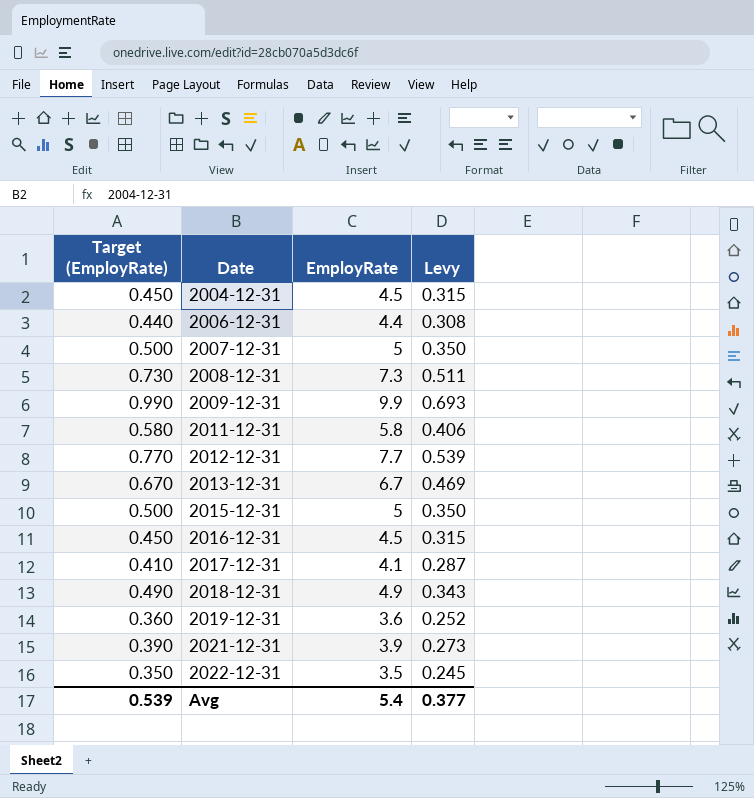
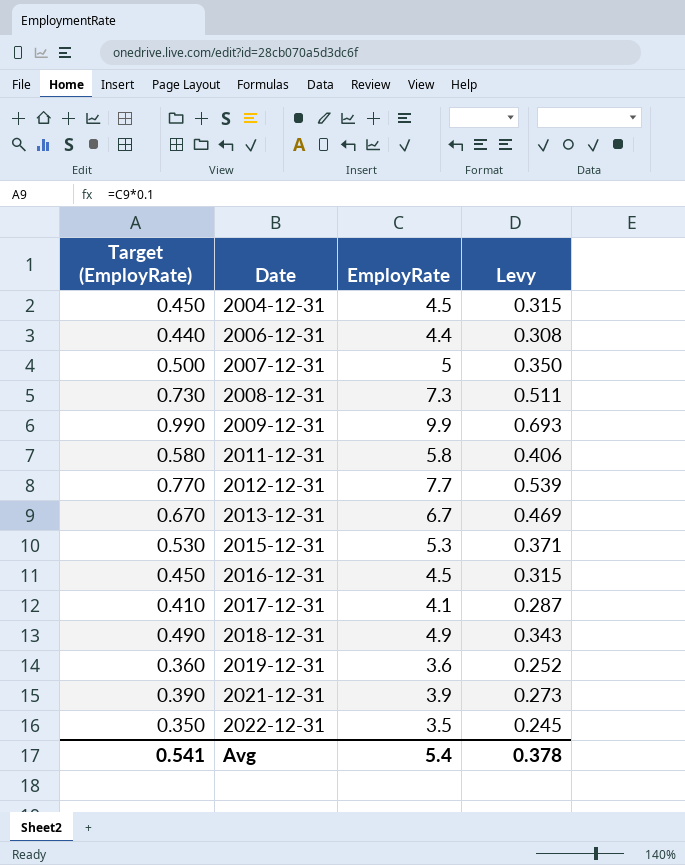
2015-12-31 | Target (EmployRate): 0.500 -> 0.530
2015-12-31 | EmployRate: 5 -> 5.3
2015-12-31 | Levy: 0.350 -> 0.371
Avg | Target (EmployRate): 0.539 -> 0.541
Avg | Levy: 0.377 -> 0.378

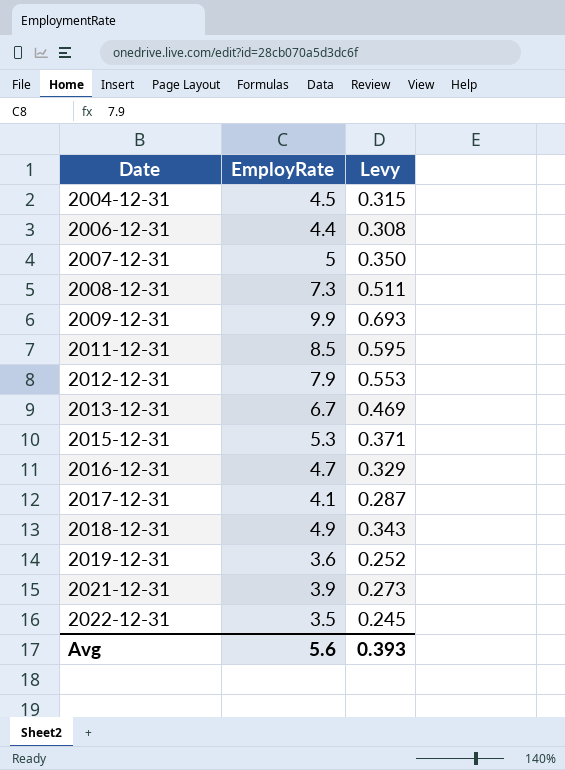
column Target (EmployRate) | formula: [EmployRate] * 0.1 -> none
2011-12-31 | EmployRate: 5.8 -> 8.5
2011-12-31 | Levy: 0.406 -> 0.595
2012-12-31 | EmployRate: 7.7 -> 7.9
2012-12-31 | Levy: 0.539 -> 0.553
2016-12-31 | EmployRate: 4.5 -> 4.7
2016-12-31 | Levy: 0.315 -> 0.329
Avg | EmployRate: 5.4 -> 5.6
Avg | Levy: 0.378 -> 0.393

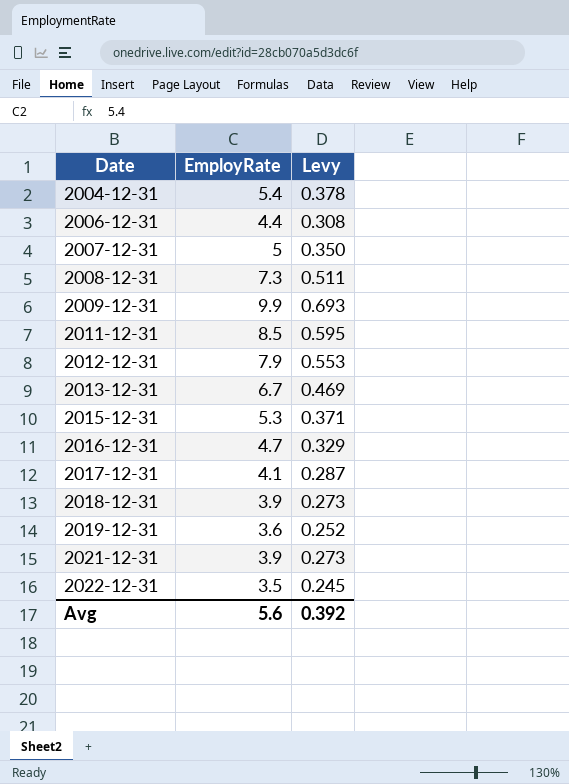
2004-12-31 | EmployRate: 4.5 -> 5.4
2004-12-31 | Levy: 0.315 -> 0.378
2018-12-31 | EmployRate: 4.9 -> 3.9
2018-12-31 | Levy: 0.343 -> 0.273
Avg | Levy: 0.393 -> 0.392

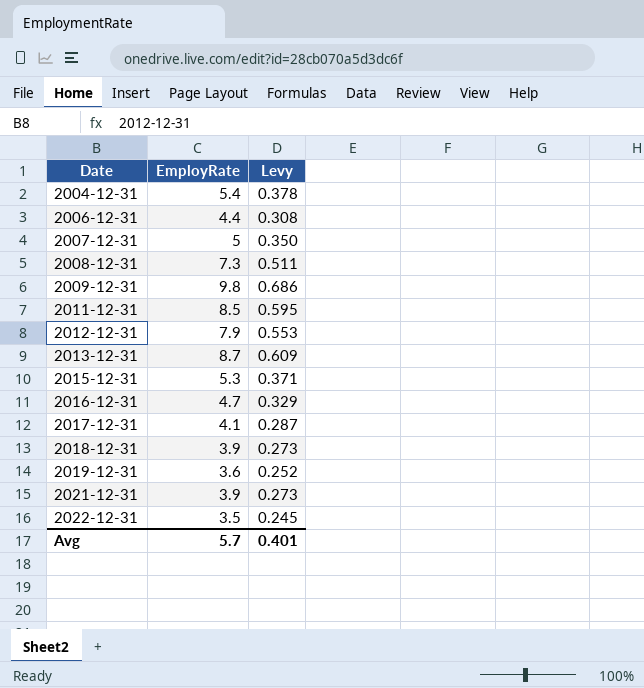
2009-12-31 | EmployRate: 9.9 -> 9.8
2009-12-31 | Levy: 0.693 -> 0.686
2013-12-31 | EmployRate: 6.7 -> 8.7
2013-12-31 | Levy: 0.469 -> 0.609
Avg | EmployRate: 5.6 -> 5.7
Avg | Levy: 0.392 -> 0.401

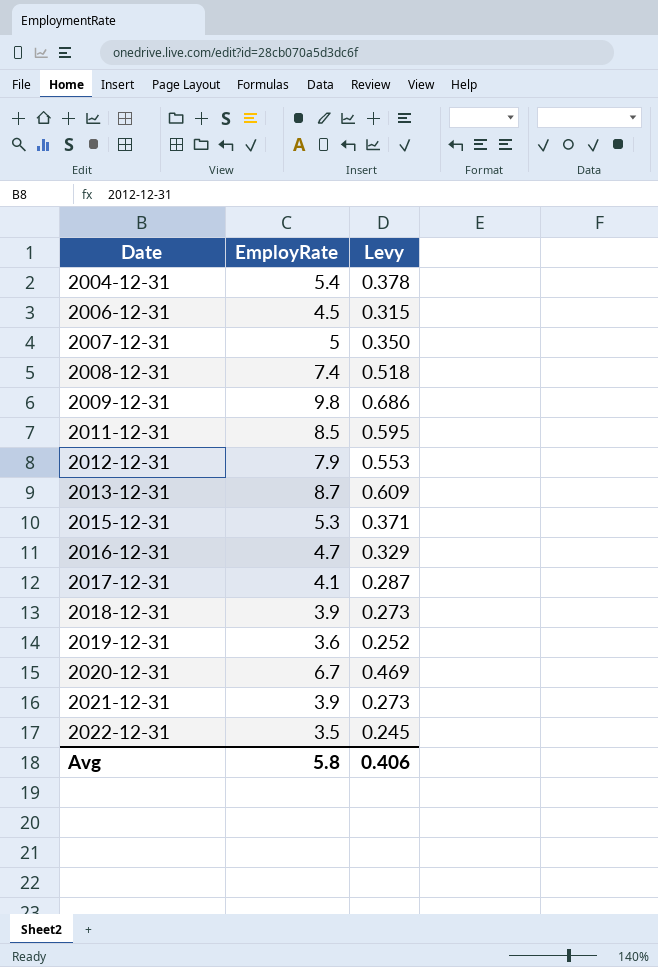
2006-12-31 | EmployRate: 4.4 -> 4.5
2006-12-31 | Levy: 0.308 -> 0.315
2008-12-31 | EmployRate: 7.3 -> 7.4
2008-12-31 | Levy: 0.511 -> 0.518
row 2020-12-31: none -> 6.7 | 0.469
Avg | EmployRate: 5.7 -> 5.8
Avg | Levy: 0.401 -> 0.406

